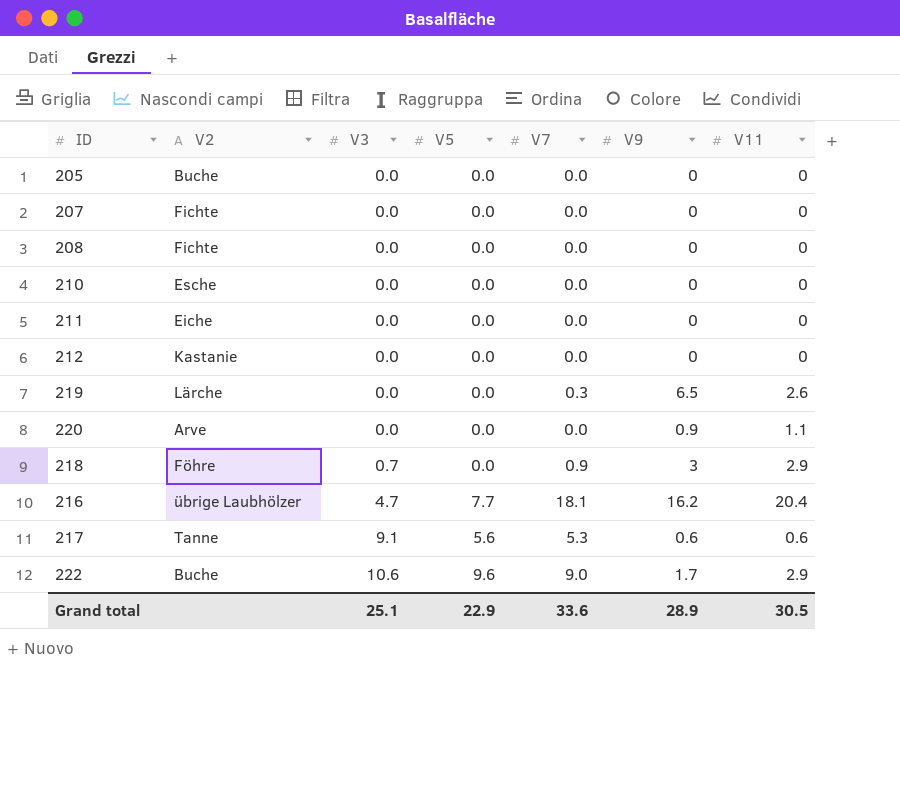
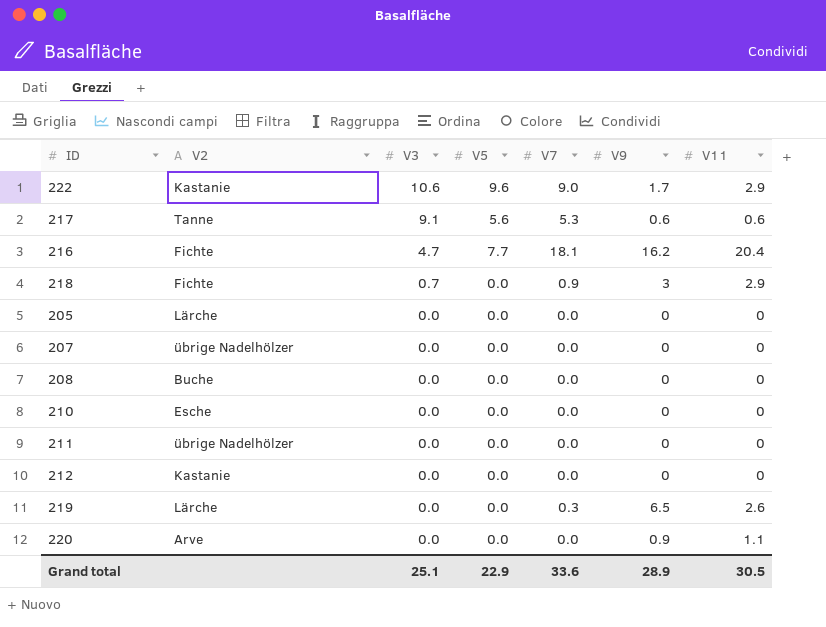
row order: V3 ascending -> V3 descending
222 | V2: Buche -> Kastanie
216 | V2: übrige Laubhölzer -> Fichte
218 | V2: Föhre -> Fichte
205 | V2: Buche -> Lärche
207 | V2: Fichte -> übrige Nadelhölzer
208 | V2: Fichte -> Buche
211 | V2: Eiche -> übrige Nadelhölzer

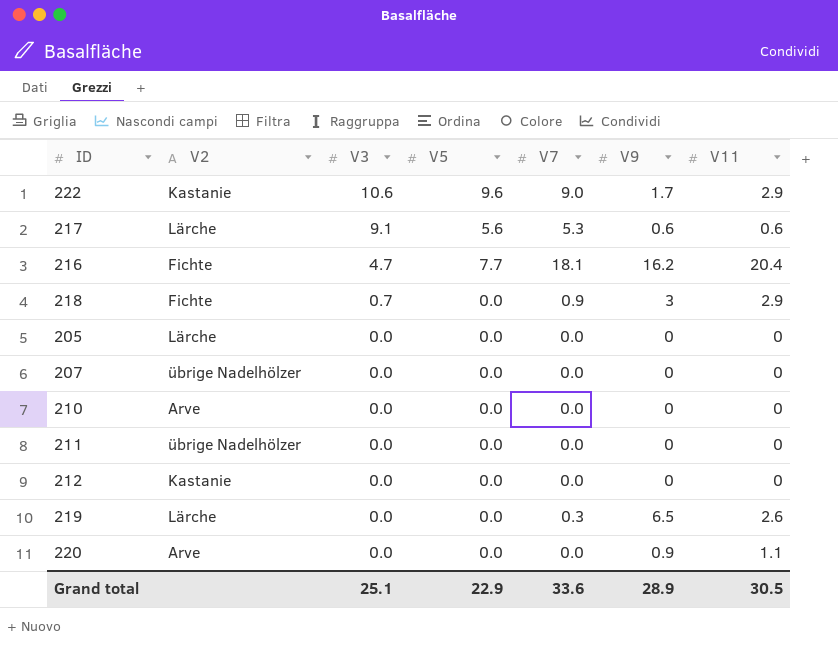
row 208: Buche | 0.0 | 0.0 | 0.0 | 0 | 0 -> none
217 | V2: Tanne -> Lärche
210 | V2: Esche -> Arve

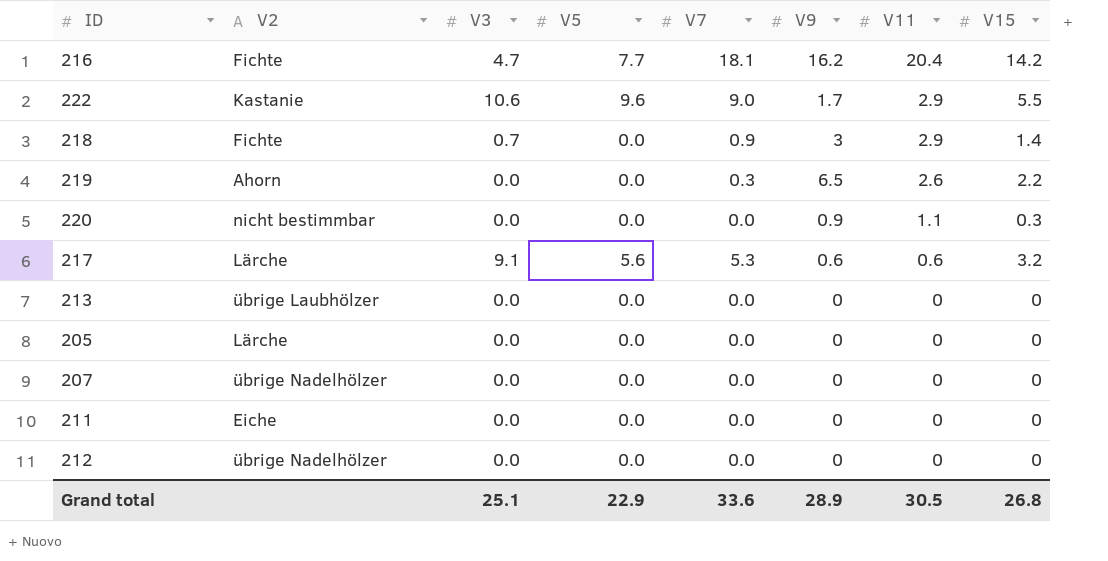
row order: V3 descending -> V11 descending
column V15 | position: none -> 8
row 210: Arve | 0.0 | 0.0 | 0.0 | 0 | 0 -> none
219 | V2: Lärche -> Ahorn
220 | V2: Arve -> nicht bestimmbar
row 213: none -> übrige Laubhölzer | 0.0 | 0.0 | 0.0 | 0 | 0 | 0
211 | V2: übrige Nadelhölzer -> Eiche
212 | V2: Kastanie -> übrige Nadelhölzer

